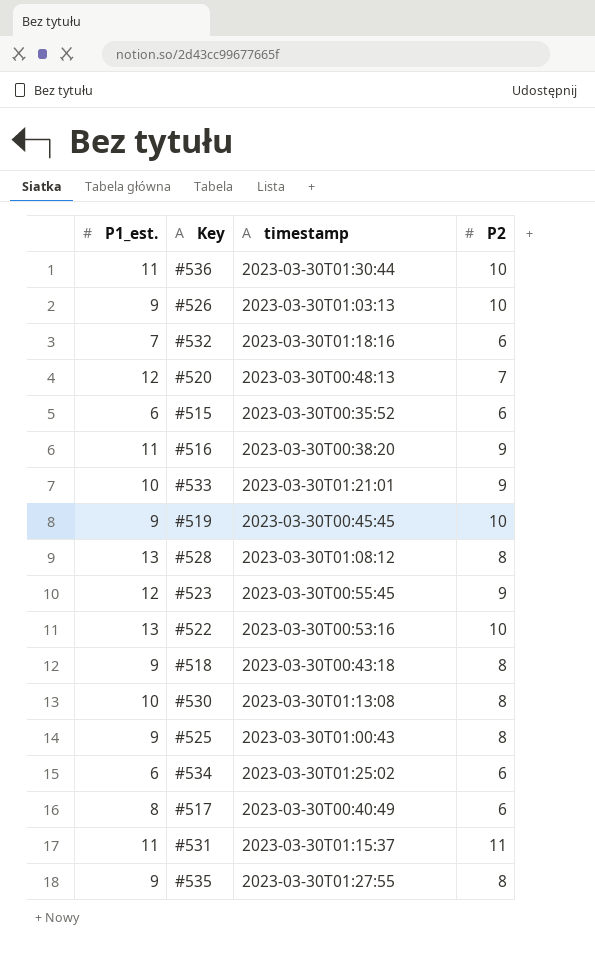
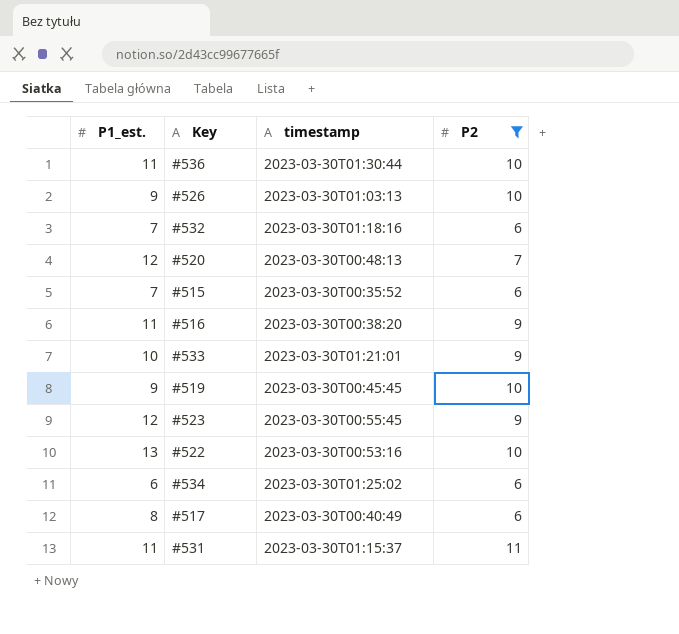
filter: none -> P2 != 8
#515 | P1_est.: 6 -> 7

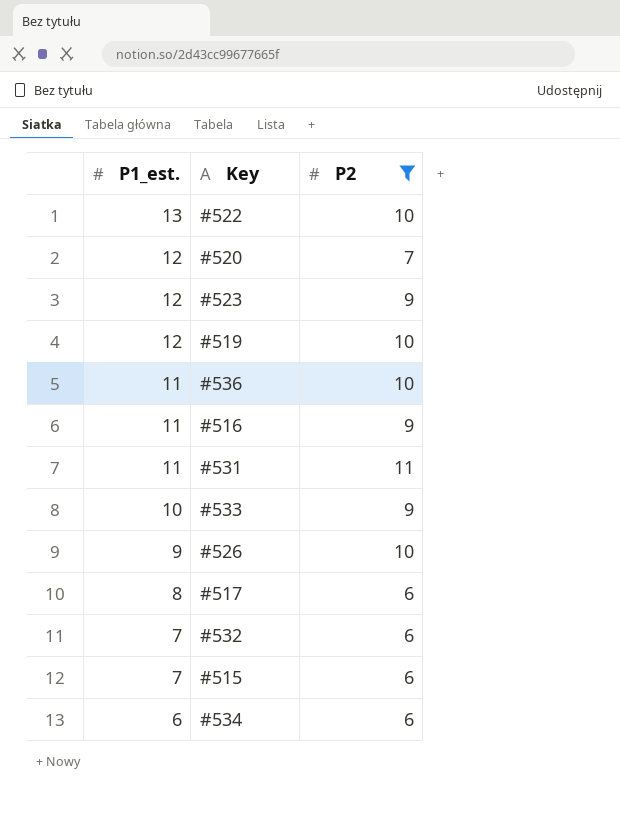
row order: none -> P1_est. descending
column timestamp | position: 3 -> none
#519 | P1_est.: 9 -> 12

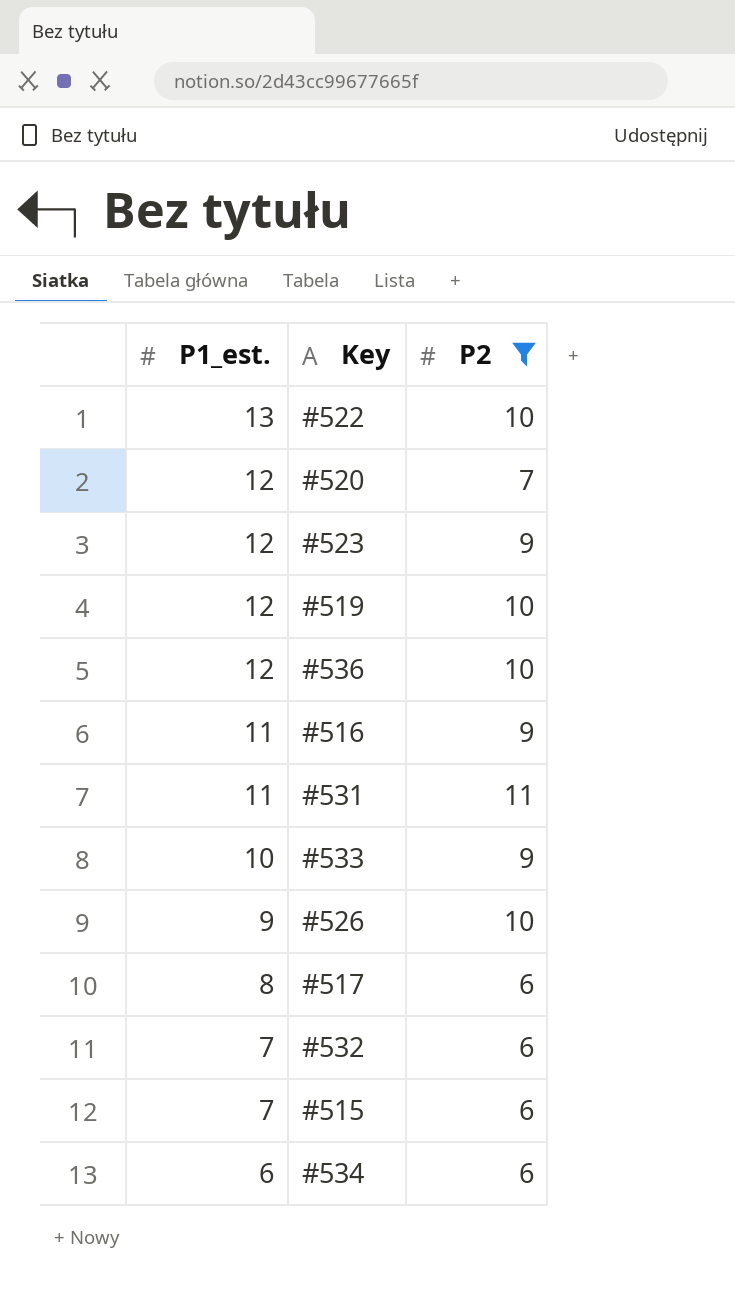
#536 | P1_est.: 11 -> 12

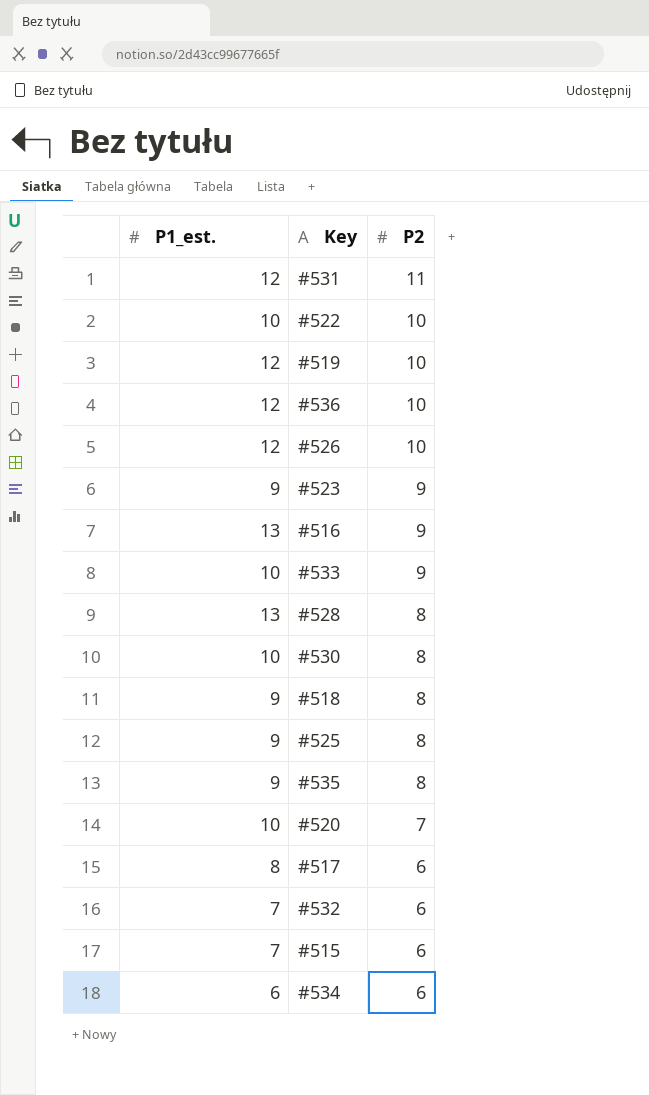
filter: P2 != 8 -> none
row order: P1_est. descending -> P2 descending
#531 | P1_est.: 11 -> 12
#522 | P1_est.: 13 -> 10
#526 | P1_est.: 9 -> 12
#523 | P1_est.: 12 -> 9
#516 | P1_est.: 11 -> 13
#520 | P1_est.: 12 -> 10

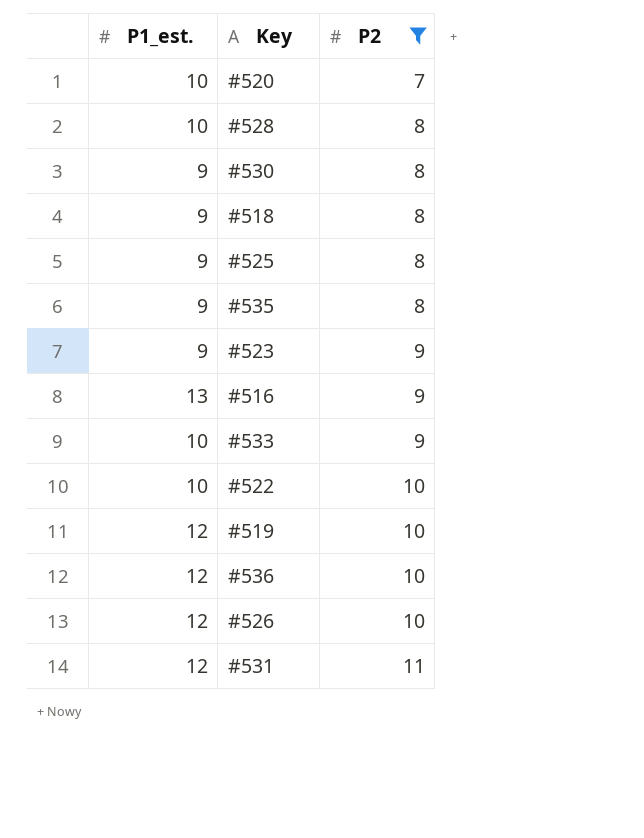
filter: none -> P2 != 6
row order: P2 descending -> P2 ascending
#528 | P1_est.: 13 -> 10
#530 | P1_est.: 10 -> 9

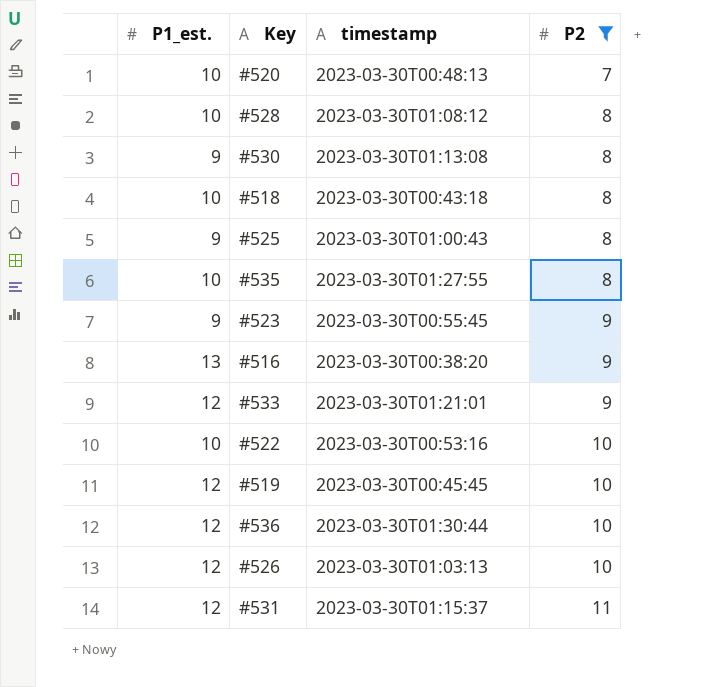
column timestamp | position: none -> 3
#518 | P1_est.: 9 -> 10
#535 | P1_est.: 9 -> 10
#533 | P1_est.: 10 -> 12

